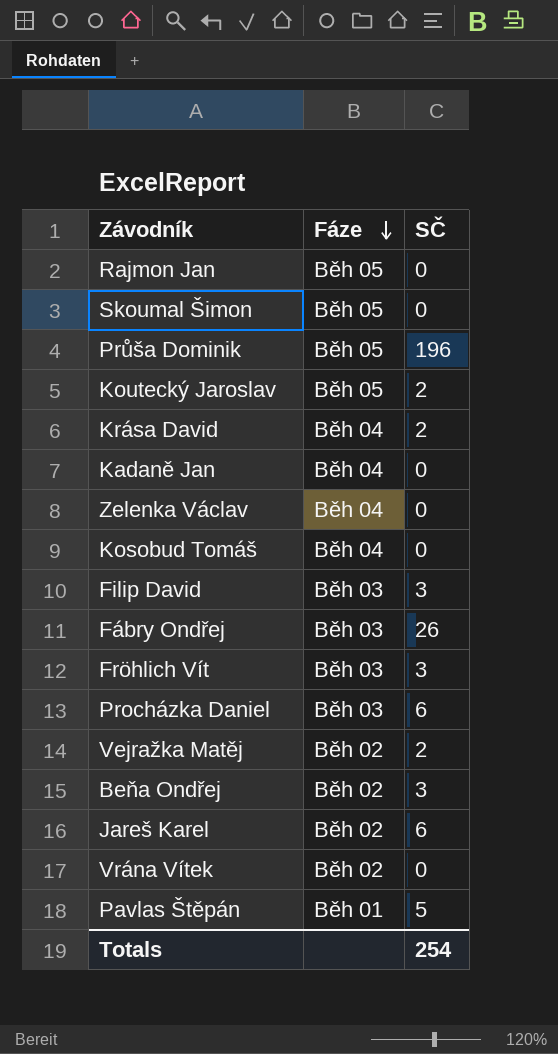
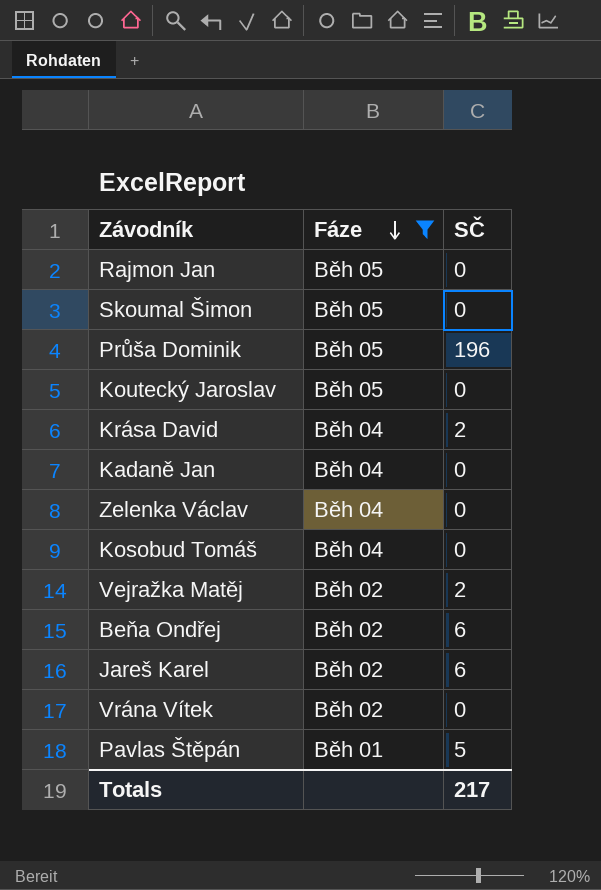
filter: none -> Fáze != Běh 03
Koutecký Jaroslav | SČ: 2 -> 0
Beňa Ondřej | SČ: 3 -> 6
Totals | SČ: 254 -> 217

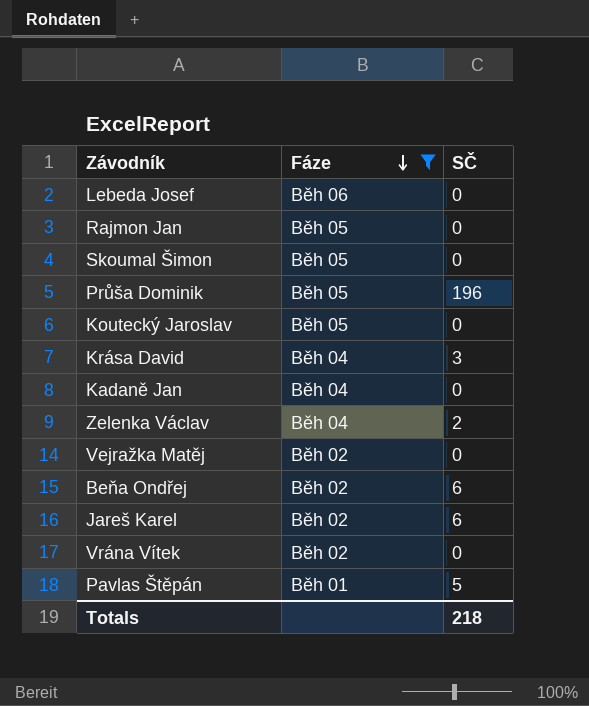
row Kosobud Tomáš: Běh 04 | 0 -> none
row Lebeda Josef: none -> Běh 06 | 0
Krása David | SČ: 2 -> 3
Zelenka Václav | SČ: 0 -> 2
Vejražka Matěj | SČ: 2 -> 0
Totals | SČ: 217 -> 218

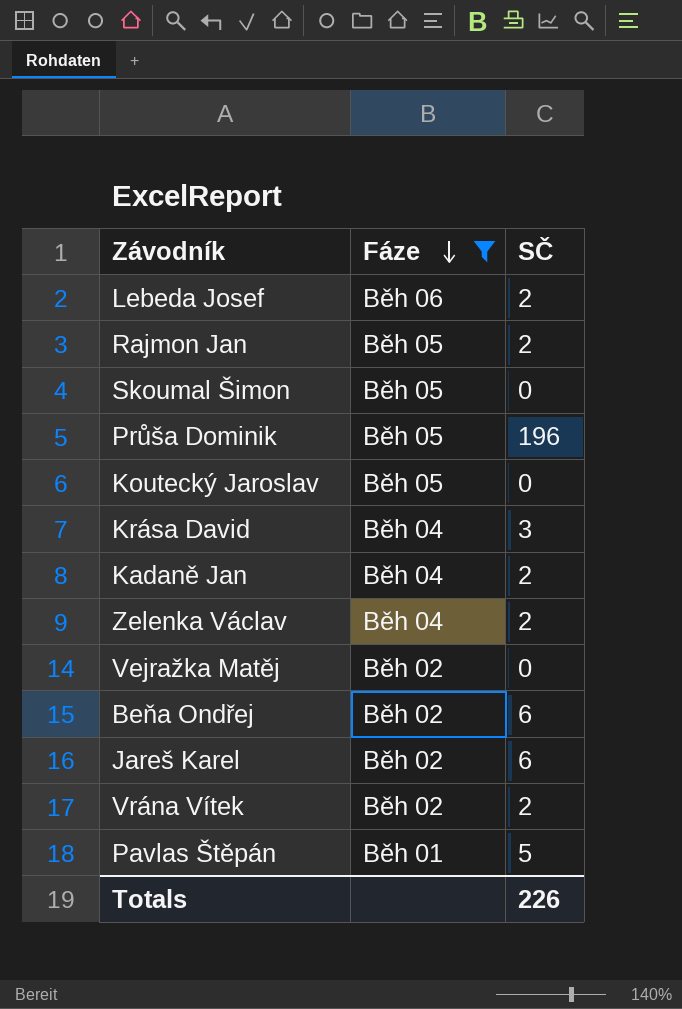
Lebeda Josef | SČ: 0 -> 2
Rajmon Jan | SČ: 0 -> 2
Kadaně Jan | SČ: 0 -> 2
Vrána Vítek | SČ: 0 -> 2
Totals | SČ: 218 -> 226

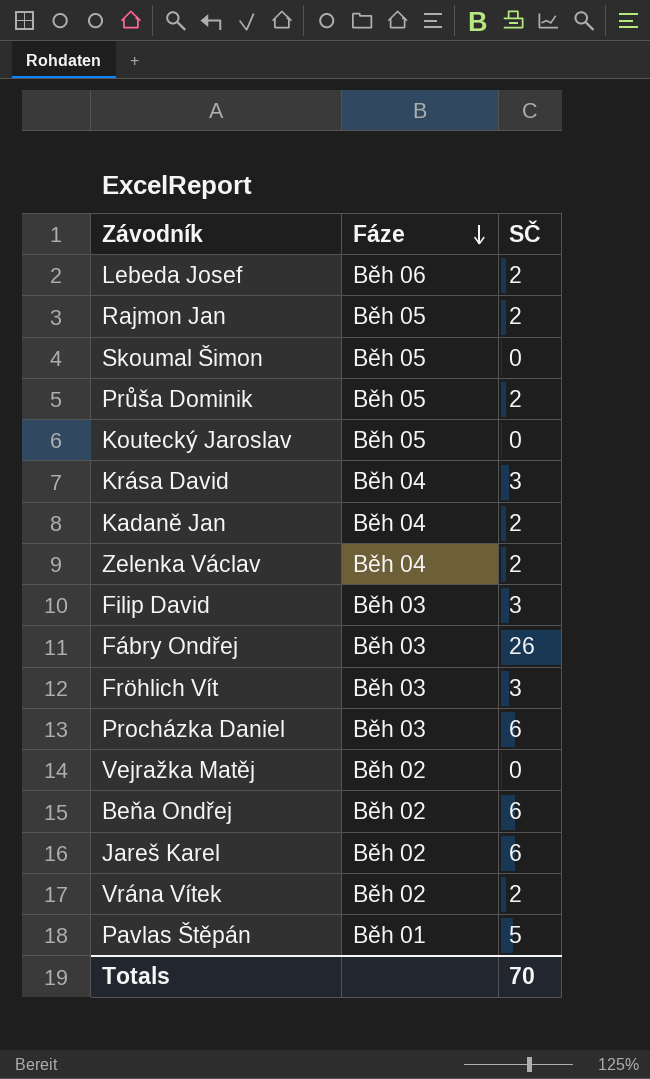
filter: Fáze != Běh 03 -> none
Průša Dominik | SČ: 196 -> 2
Totals | SČ: 226 -> 70

